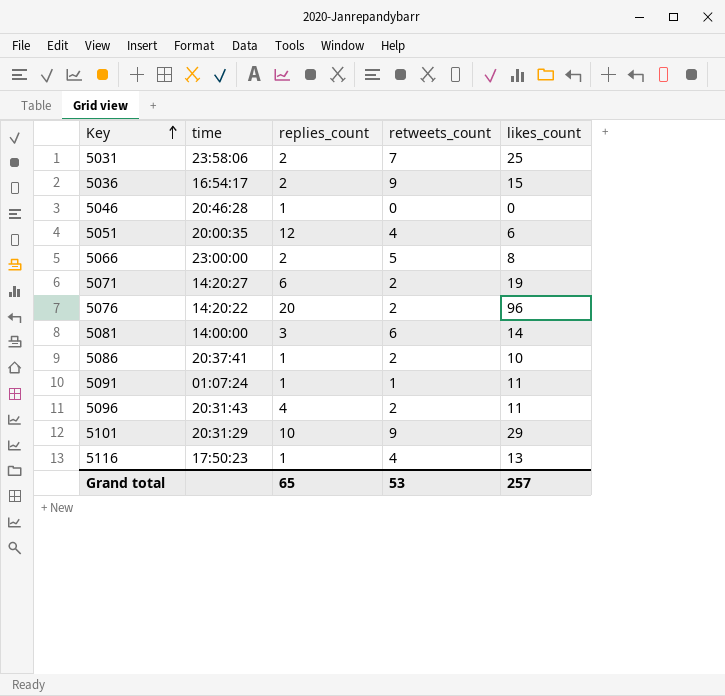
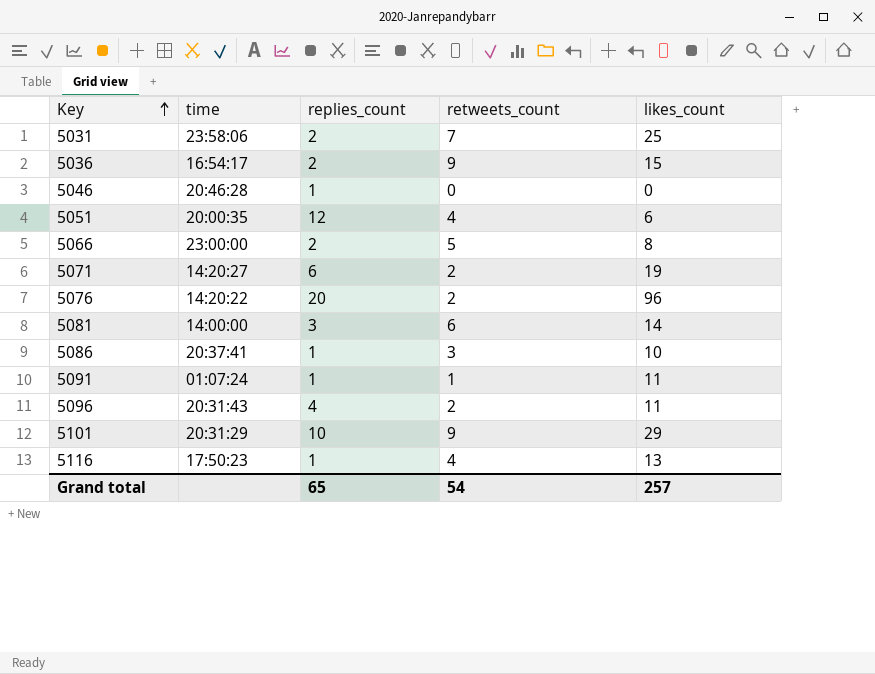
5086 | retweets_count: 2 -> 3
Grand total | retweets_count: 53 -> 54

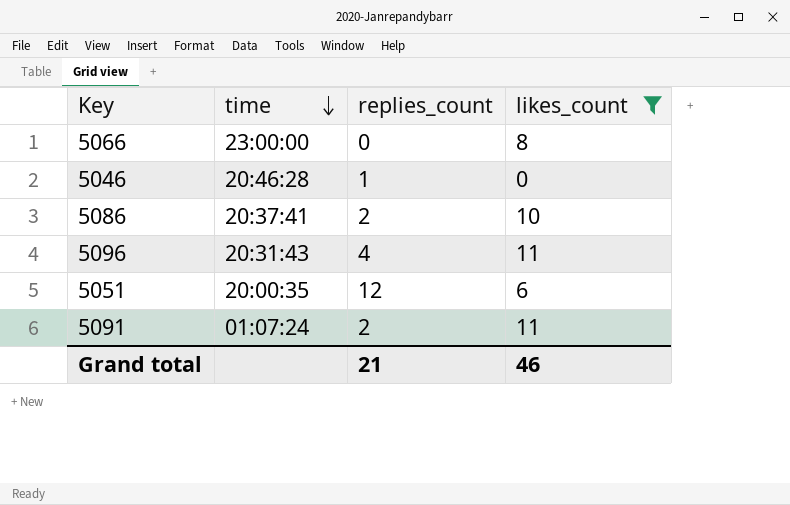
filter: none -> likes_count <= 11
row order: Key ascending -> time descending
column retweets_count | position: 4 -> none
5066 | replies_count: 2 -> 0
5086 | replies_count: 1 -> 2
5091 | replies_count: 1 -> 2
Grand total | replies_count: 65 -> 21
Grand total | likes_count: 257 -> 46

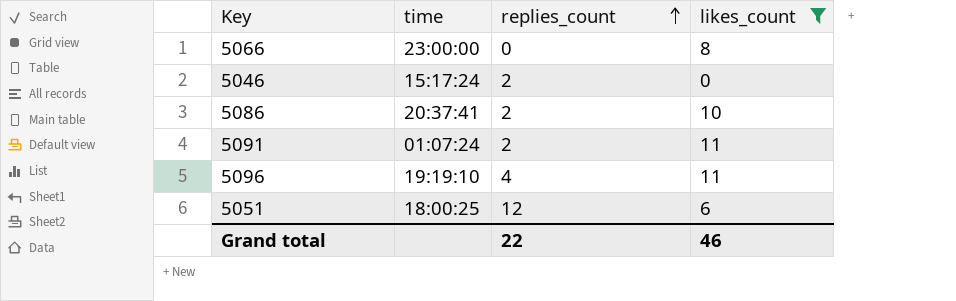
row order: time descending -> replies_count ascending
5046 | time: 20:46:28 -> 15:17:24
5046 | replies_count: 1 -> 2
5096 | time: 20:31:43 -> 19:19:10
5051 | time: 20:00:35 -> 18:00:25
Grand total | replies_count: 21 -> 22

